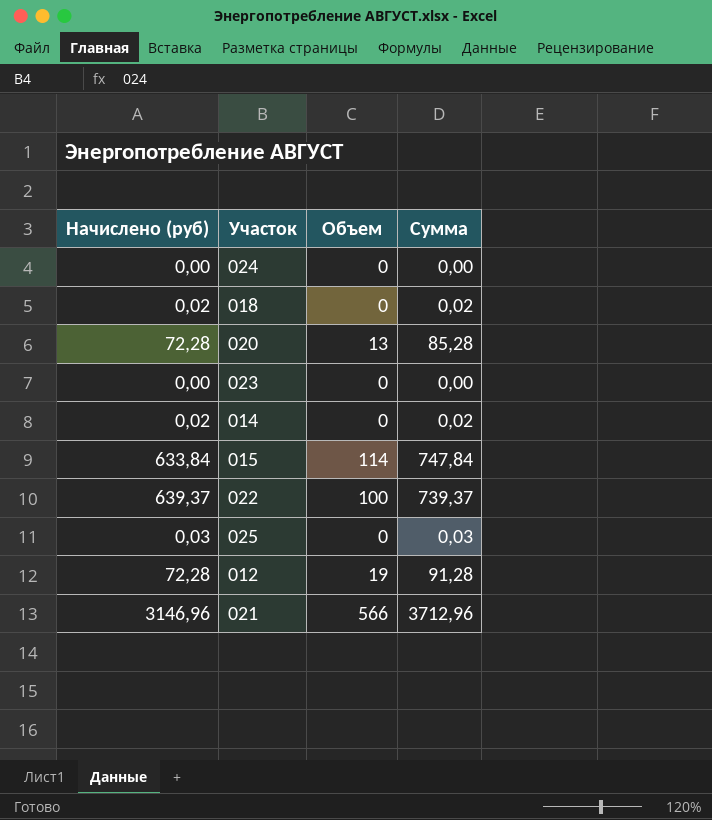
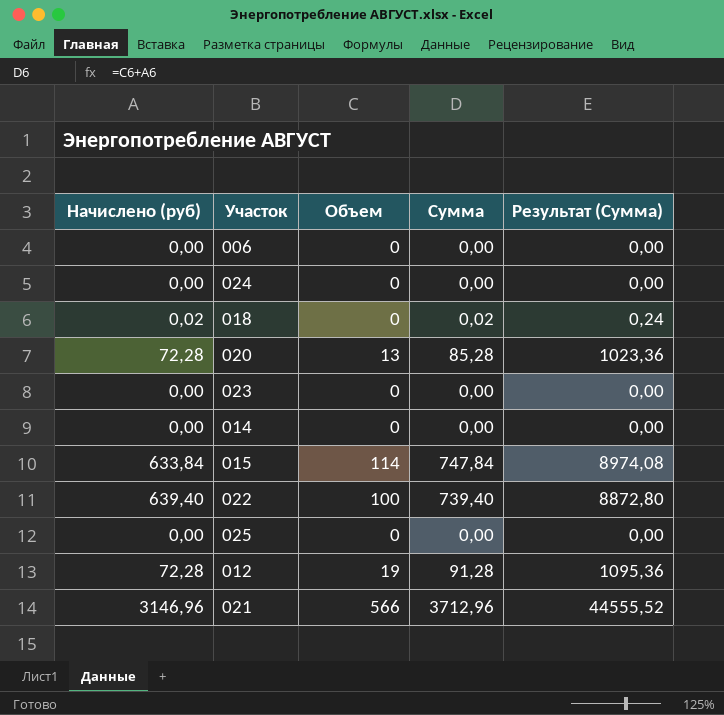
column Результат (Сумма) | formula: none -> [Сумма] * 12
row 006: none -> 0,00 | 0 | 0,00 | 0,00
014 | Начислено (руб): 0,02 -> 0,00
014 | Сумма: 0,02 -> 0,00
022 | Начислено (руб): 639,37 -> 639,40
022 | Сумма: 739,37 -> 739,40
025 | Начислено (руб): 0,03 -> 0,00
025 | Сумма: 0,03 -> 0,00

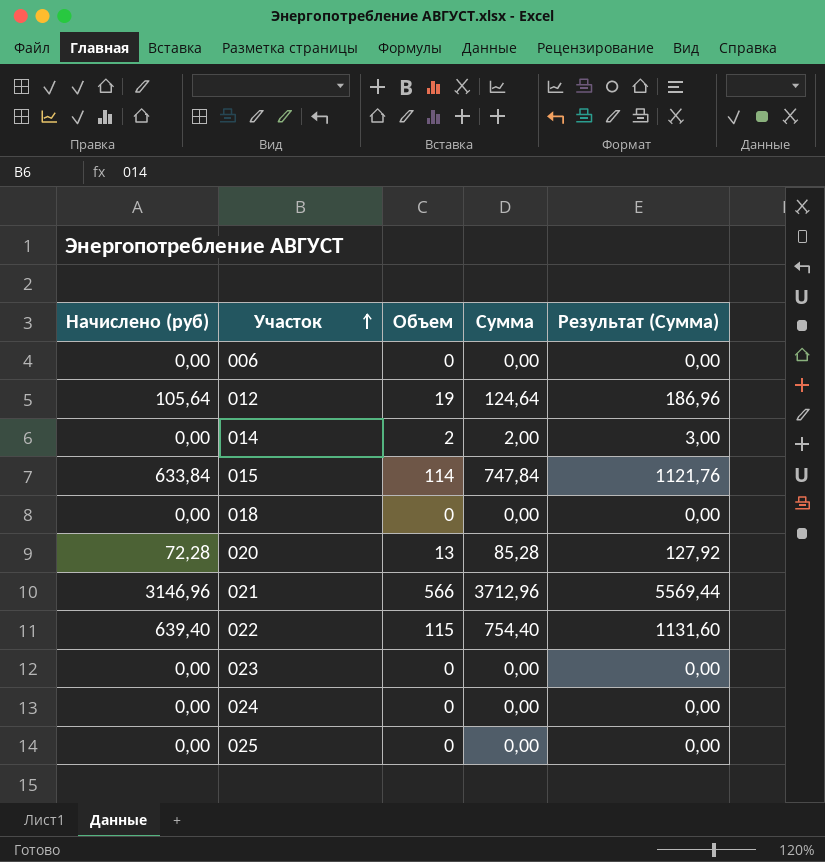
row order: none -> Участок ascending
column Результат (Сумма) | formula: [Сумма] * 12 -> [Сумма] * 1,5
012 | Начислено (руб): 72,28 -> 105,64
012 | Сумма: 91,28 -> 124,64
014 | Объем: 0 -> 2
014 | Сумма: 0,00 -> 2,00
018 | Начислено (руб): 0,02 -> 0,00
018 | Сумма: 0,02 -> 0,00
022 | Объем: 100 -> 115
022 | Сумма: 739,40 -> 754,40

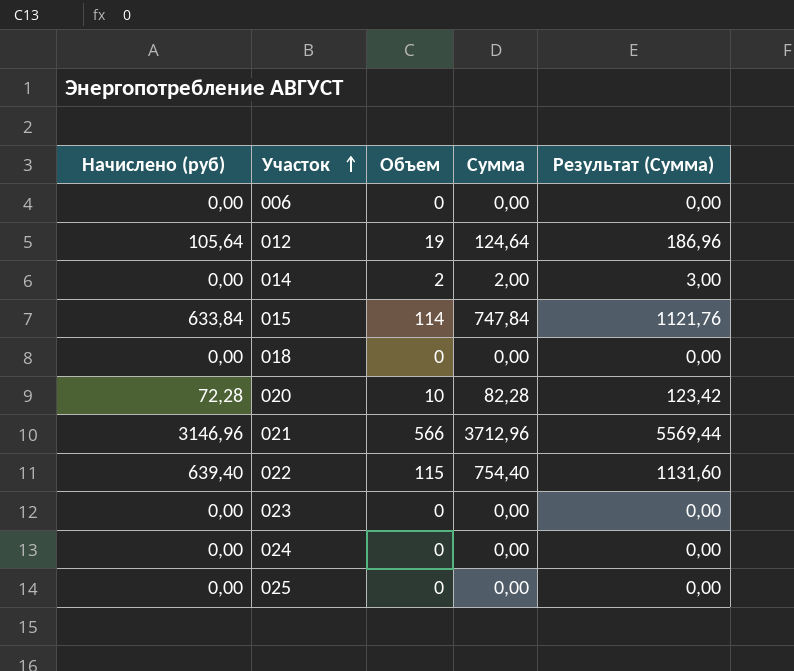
020 | Объем: 13 -> 10
020 | Сумма: 85,28 -> 82,28
020 | Результат (Сумма): 127,92 -> 123,42

